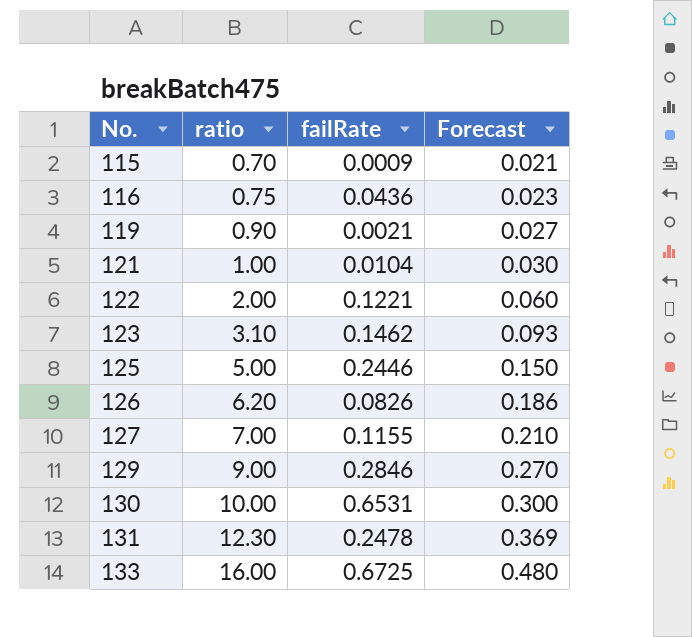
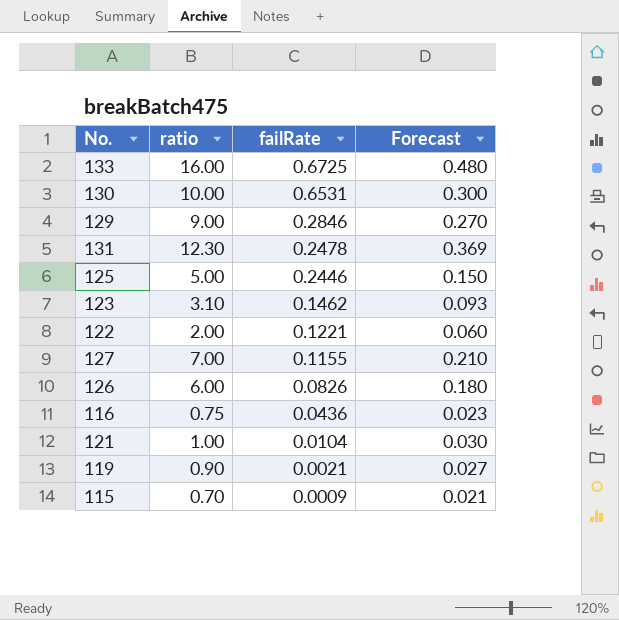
row order: No. ascending -> failRate descending
126 | ratio: 6.20 -> 6.00
126 | Forecast: 0.186 -> 0.180

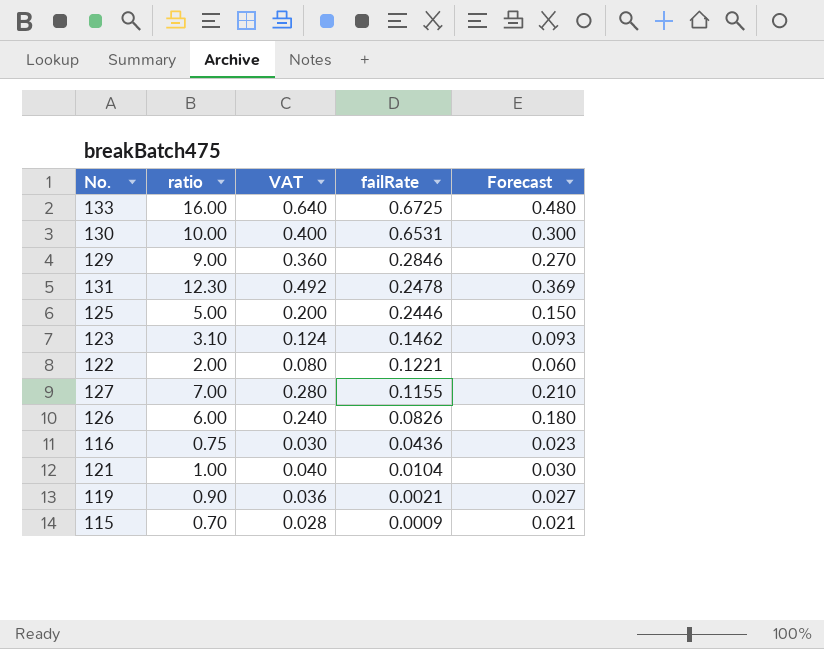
column VAT | formula: none -> [ratio] * 0.04

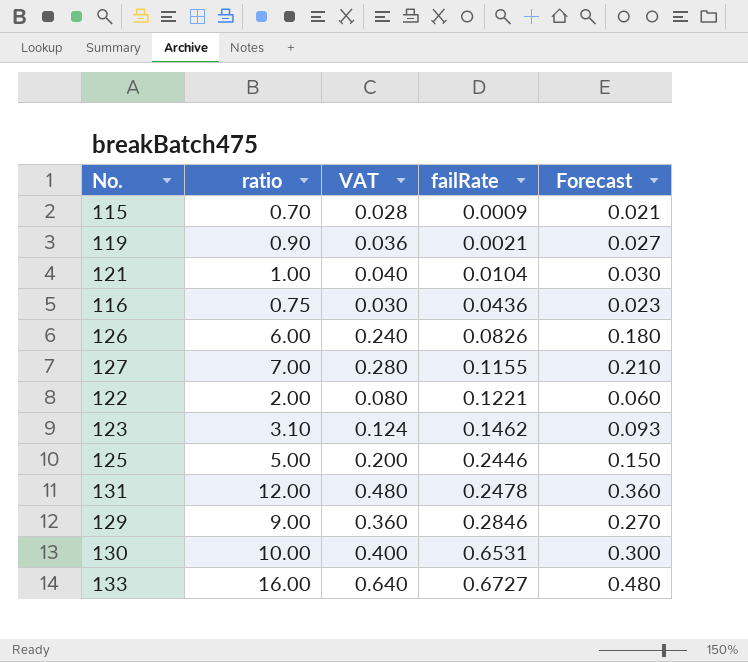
row order: failRate descending -> failRate ascending
131 | ratio: 12.30 -> 12.00
131 | VAT: 0.492 -> 0.480
131 | Forecast: 0.369 -> 0.360
133 | failRate: 0.6725 -> 0.6727

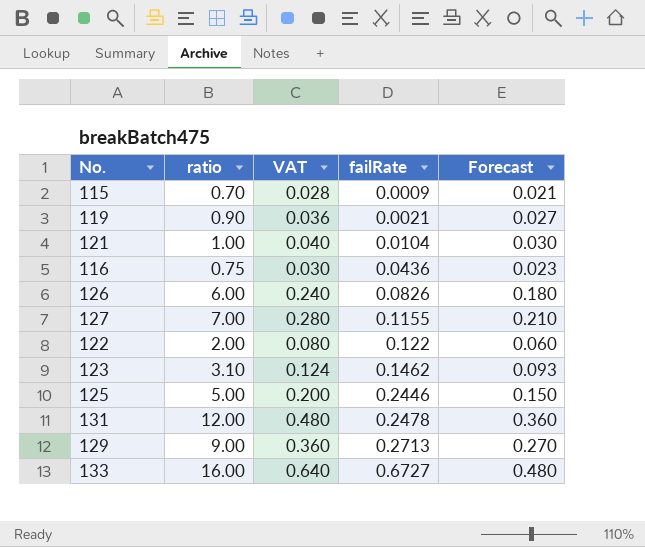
row 130: 10.00 | 0.400 | 0.6531 | 0.300 -> none
122 | failRate: 0.1221 -> 0.122
129 | failRate: 0.2846 -> 0.2713

